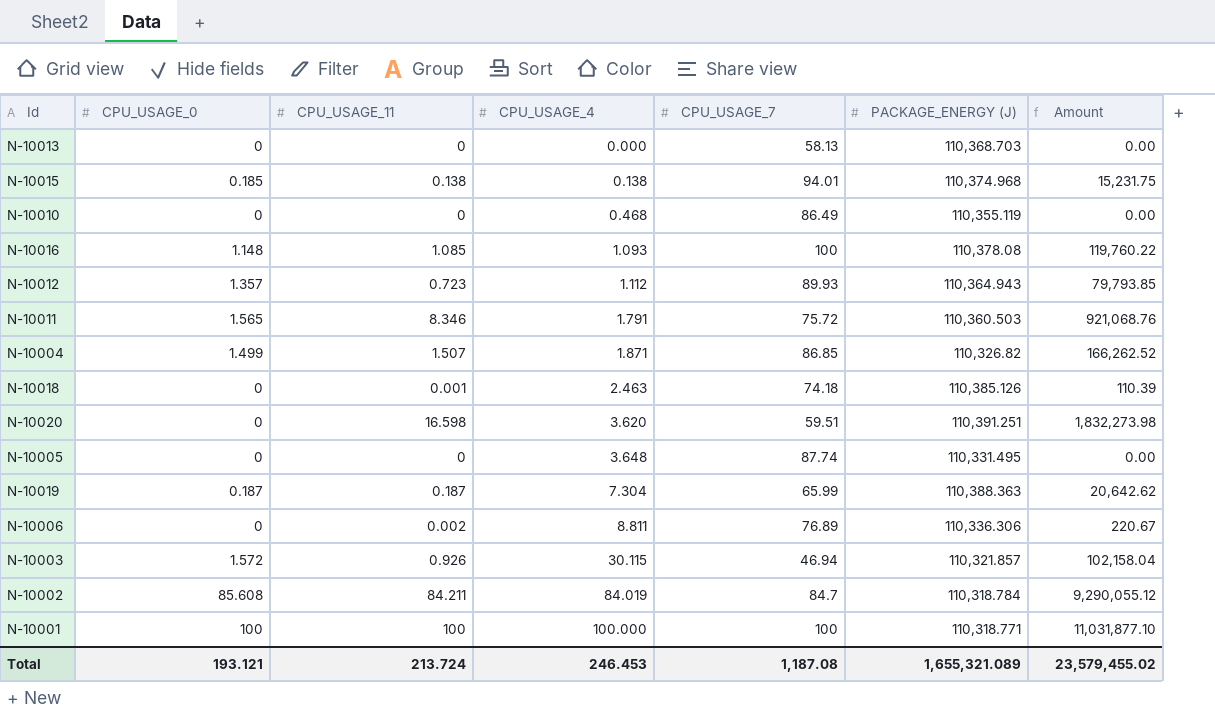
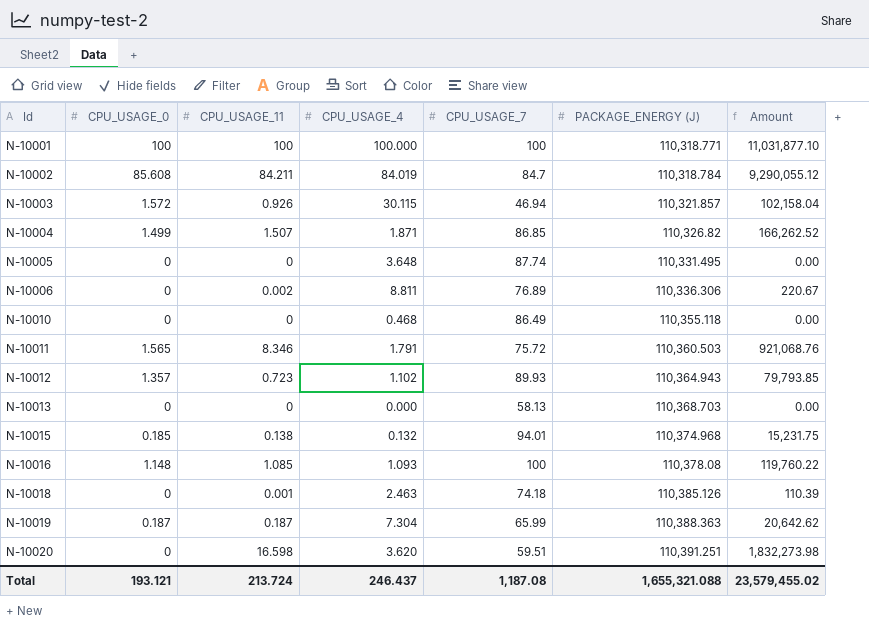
row order: CPU_USAGE_4 ascending -> Id ascending
N-10010 | PACKAGE_ENERGY (J): 110,355.119 -> 110,355.118
N-10012 | CPU_USAGE_4: 1.112 -> 1.102
N-10015 | CPU_USAGE_4: 0.138 -> 0.132
Total | CPU_USAGE_4: 246.453 -> 246.437
Total | PACKAGE_ENERGY (J): 1,655,321.089 -> 1,655,321.088

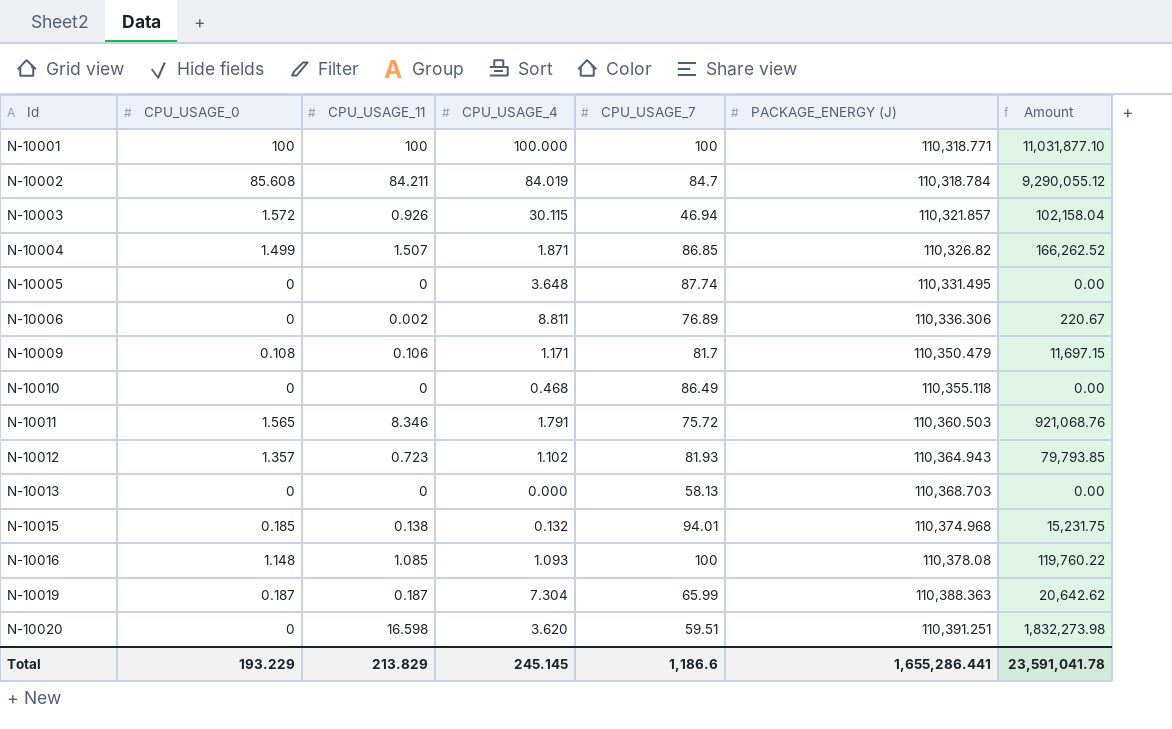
row N-10018: 0 | 0.001 | 2.463 | 74.18 | 110,385.126 | 110.39 -> none
row N-10009: none -> 0.108 | 0.106 | 1.171 | 81.7 | 110,350.479 | 11,697.15
N-10012 | CPU_USAGE_7: 89.93 -> 81.93
Total | CPU_USAGE_0: 193.121 -> 193.229
Total | CPU_USAGE_11: 213.724 -> 213.829
Total | CPU_USAGE_4: 246.437 -> 245.145
Total | CPU_USAGE_7: 1,187.08 -> 1,186.6
Total | PACKAGE_ENERGY (J): 1,655,321.088 -> 1,655,286.441
Total | Amount: 23,579,455.02 -> 23,591,041.78

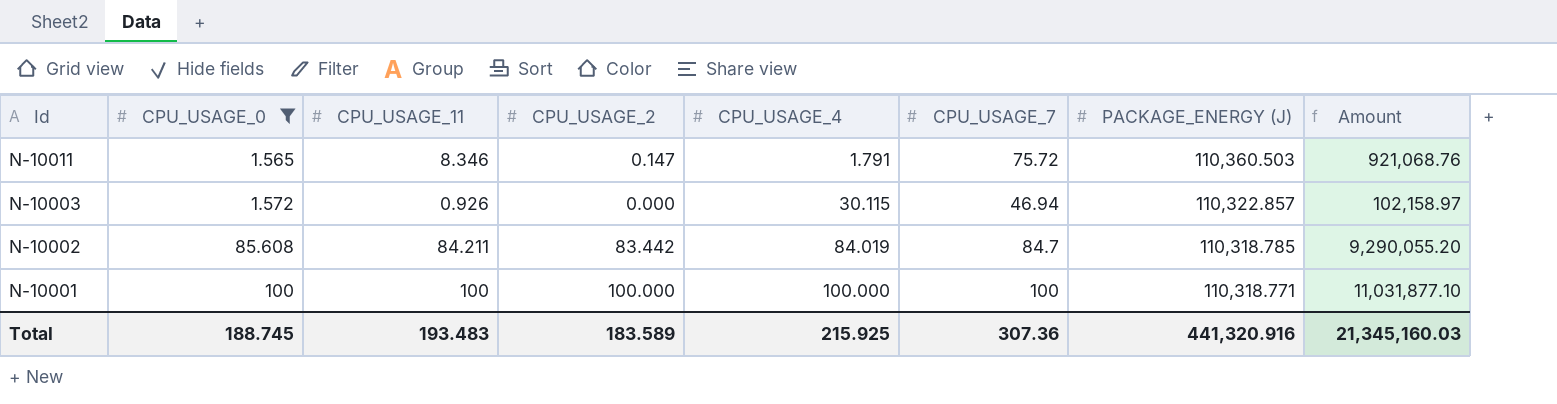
filter: none -> CPU_USAGE_0 >= 1.565
row order: Id ascending -> Id descending
column CPU_USAGE_2 | position: none -> 4
N-10003 | PACKAGE_ENERGY (J): 110,321.857 -> 110,322.857
N-10003 | Amount: 102,158.04 -> 102,158.97
N-10002 | PACKAGE_ENERGY (J): 110,318.784 -> 110,318.785
N-10002 | Amount: 9,290,055.12 -> 9,290,055.20
Total | CPU_USAGE_0: 193.229 -> 188.745
Total | CPU_USAGE_11: 213.829 -> 193.483
Total | CPU_USAGE_4: 245.145 -> 215.925
Total | CPU_USAGE_7: 1,186.6 -> 307.36
Total | PACKAGE_ENERGY (J): 1,655,286.441 -> 441,320.916
Total | Amount: 23,591,041.78 -> 21,345,160.03

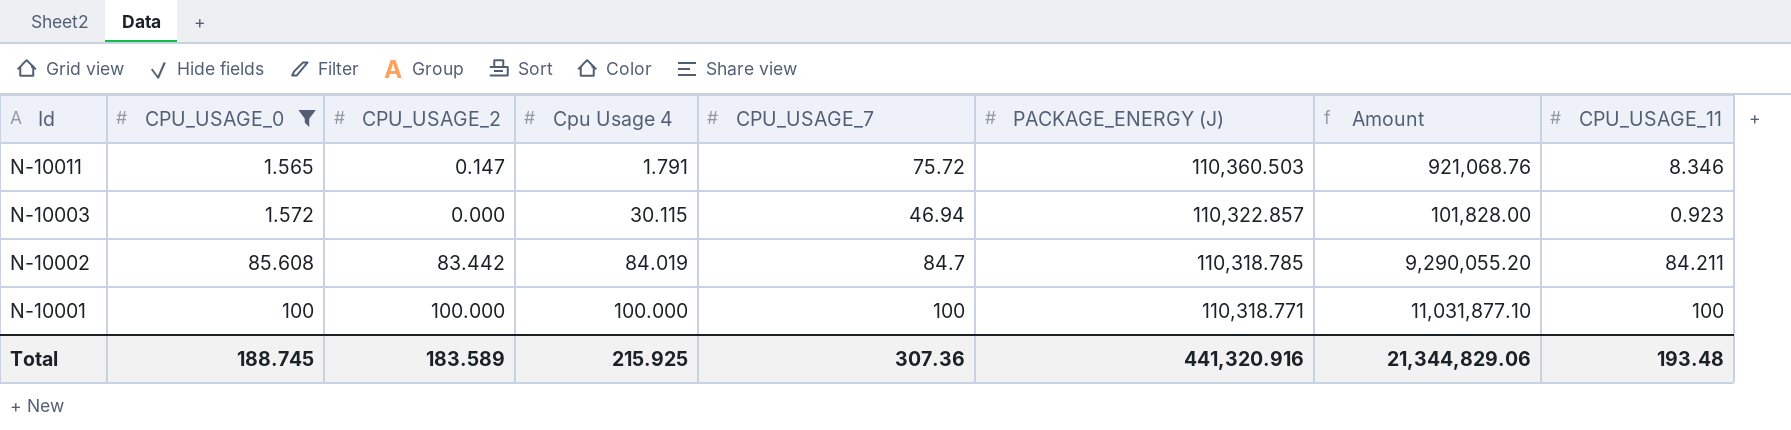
column name: CPU_USAGE_4 -> Cpu Usage 4
column CPU_USAGE_11 | position: 3 -> 8
N-10003 | Amount: 102,158.97 -> 101,828.00
N-10003 | CPU_USAGE_11: 0.926 -> 0.923
Total | Amount: 21,345,160.03 -> 21,344,829.06
Total | CPU_USAGE_11: 193.483 -> 193.48

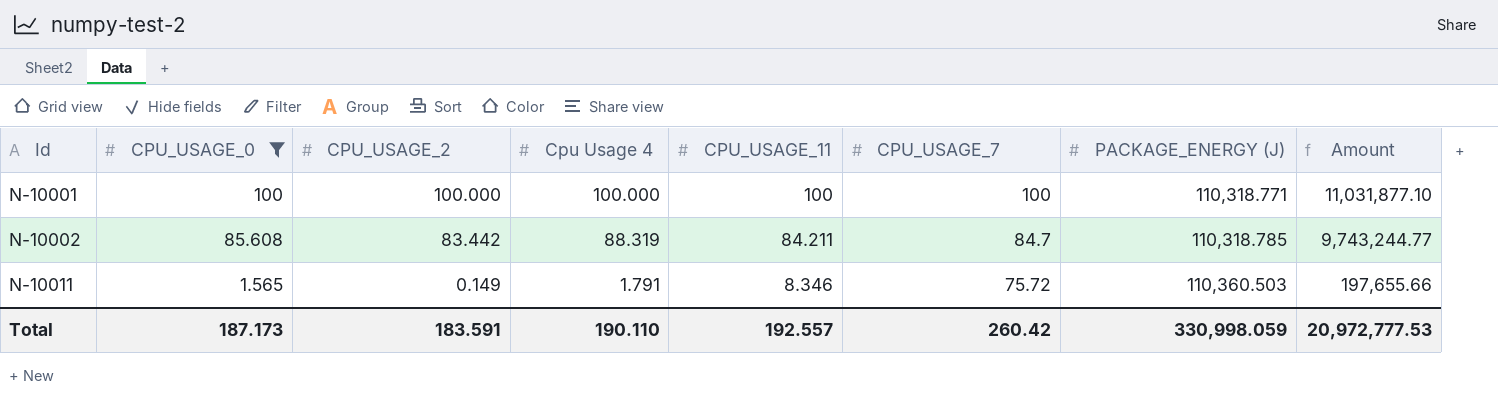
row order: Id descending -> Id ascending
column CPU_USAGE_11 | position: 8 -> 5
column Amount | formula: [PACKAGE_ENERGY (J)] * [CPU_USAGE_11] -> [Cpu Usage 4] * [PACKAGE_ENERGY (J)]
row N-10003: 1.572 | 0.000 | 30.115 | 46.94 | 110,322.857 | 101,828.00 | 0.923 -> none
N-10002 | Cpu Usage 4: 84.019 -> 88.319
N-10011 | CPU_USAGE_2: 0.147 -> 0.149
Total | CPU_USAGE_0: 188.745 -> 187.173
Total | CPU_USAGE_2: 183.589 -> 183.591
Total | Cpu Usage 4: 215.925 -> 190.110
Total | CPU_USAGE_11: 193.48 -> 192.557
Total | CPU_USAGE_7: 307.36 -> 260.42
Total | PACKAGE_ENERGY (J): 441,320.916 -> 330,998.059
Total | Amount: 21,344,829.06 -> 20,972,777.53

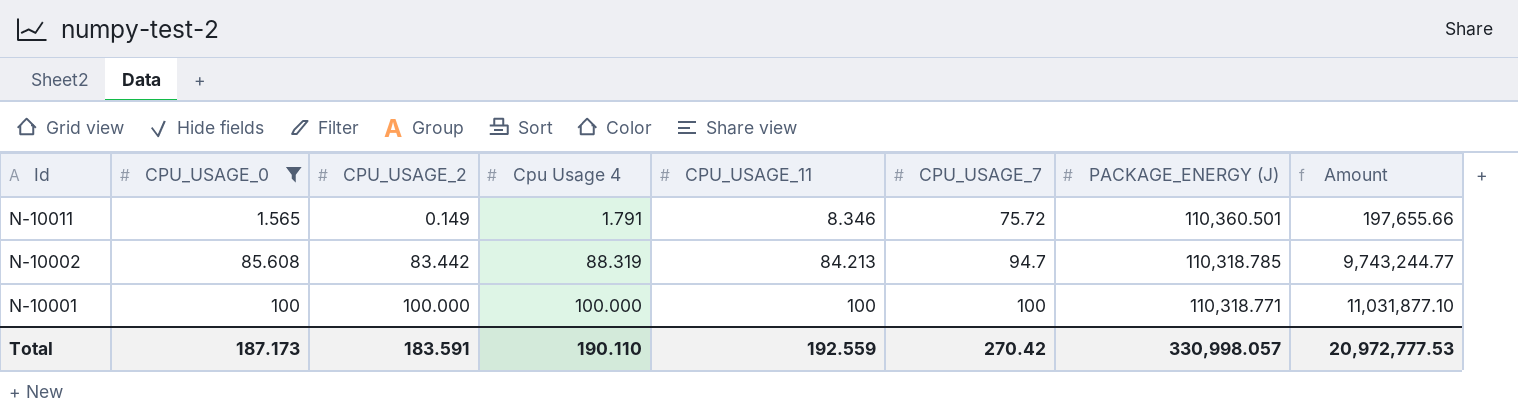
row order: Id ascending -> Id descending
N-10011 | PACKAGE_ENERGY (J): 110,360.503 -> 110,360.501
N-10002 | CPU_USAGE_11: 84.211 -> 84.213
N-10002 | CPU_USAGE_7: 84.7 -> 94.7
Total | CPU_USAGE_11: 192.557 -> 192.559
Total | CPU_USAGE_7: 260.42 -> 270.42
Total | PACKAGE_ENERGY (J): 330,998.059 -> 330,998.057

